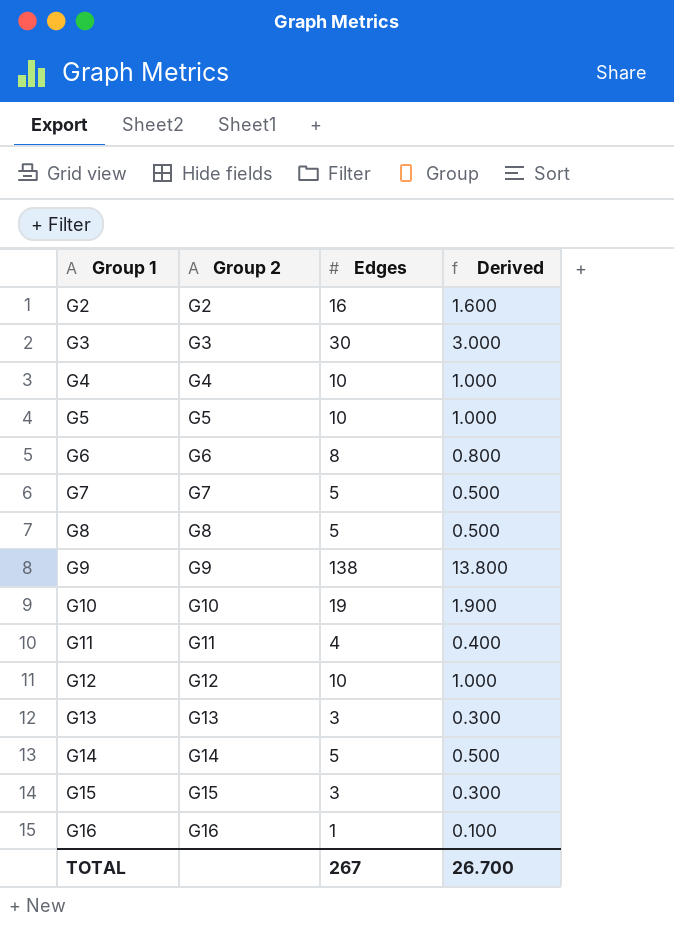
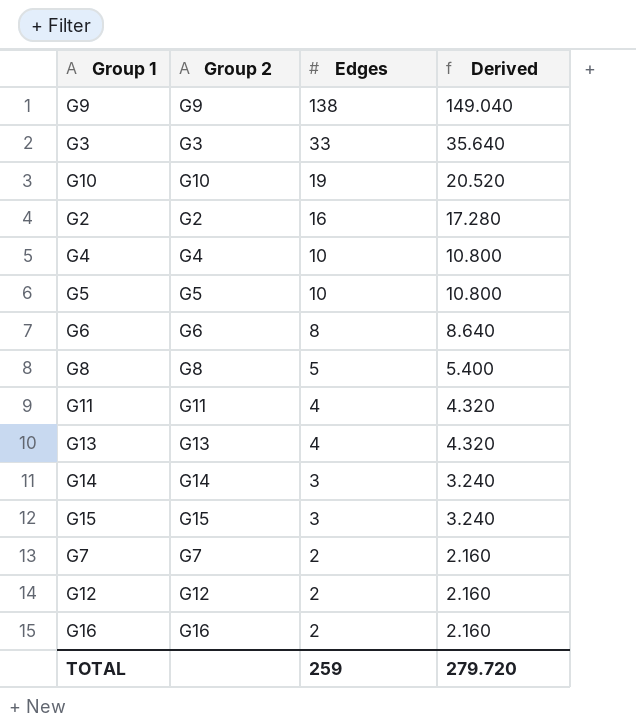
row order: Group 1 ascending -> Edges descending
column Derived | formula: [Edges] * 0.1 -> [Edges] * 1.08
G3 | Edges: 30 -> 33
G13 | Edges: 3 -> 4
G14 | Edges: 5 -> 3
G7 | Edges: 5 -> 2
G12 | Edges: 10 -> 2
G16 | Edges: 1 -> 2
TOTAL | Edges: 267 -> 259
TOTAL | Derived: 26.700 -> 279.720

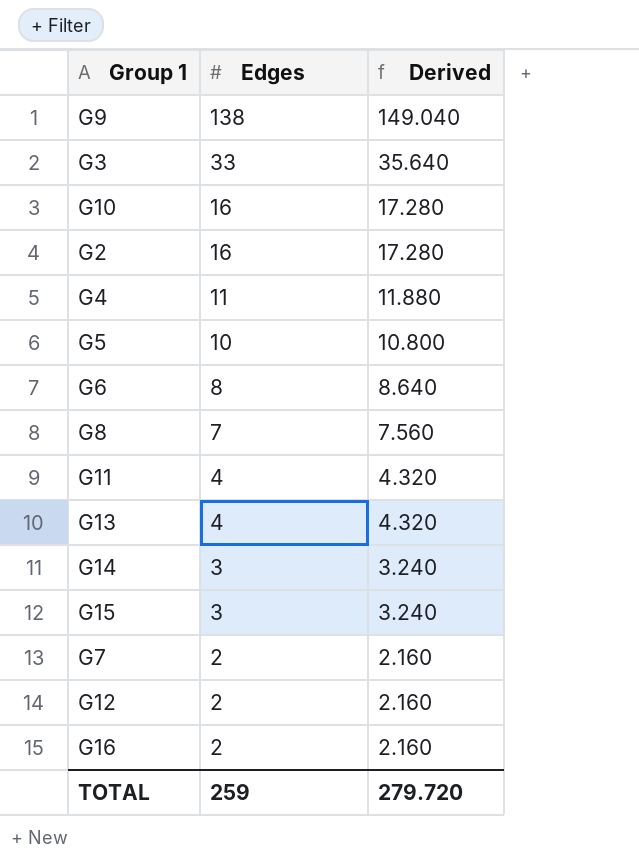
column Group 2 | position: 2 -> none
G10 | Edges: 19 -> 16
G10 | Derived: 20.520 -> 17.280
G4 | Edges: 10 -> 11
G4 | Derived: 10.800 -> 11.880
G8 | Edges: 5 -> 7
G8 | Derived: 5.400 -> 7.560

